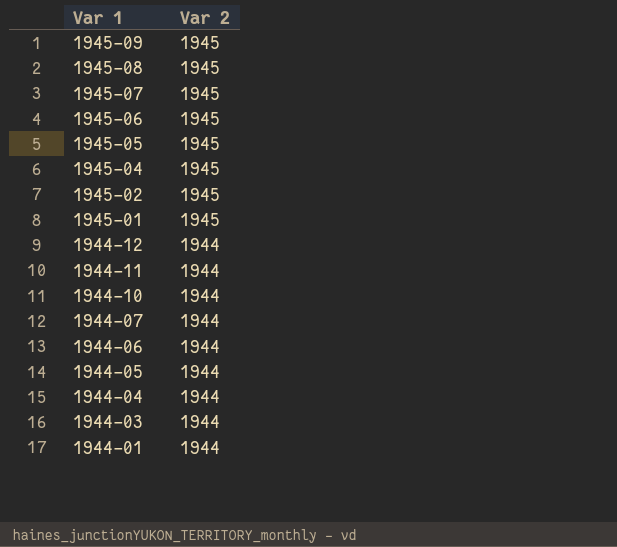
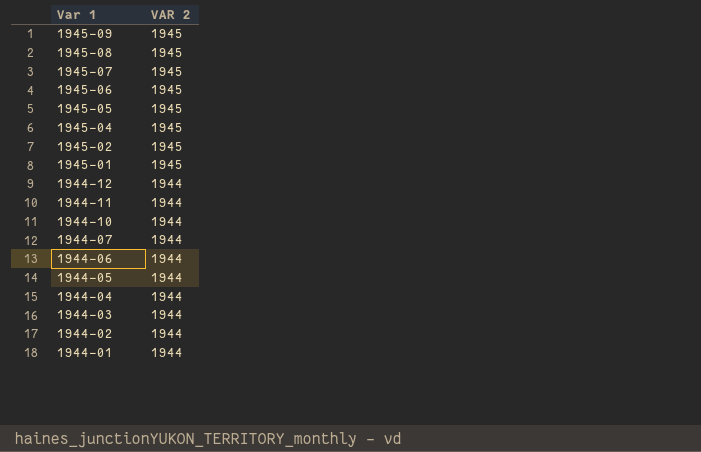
column name: Var 2 -> VAR 2
row 1944-02: none -> 1944

